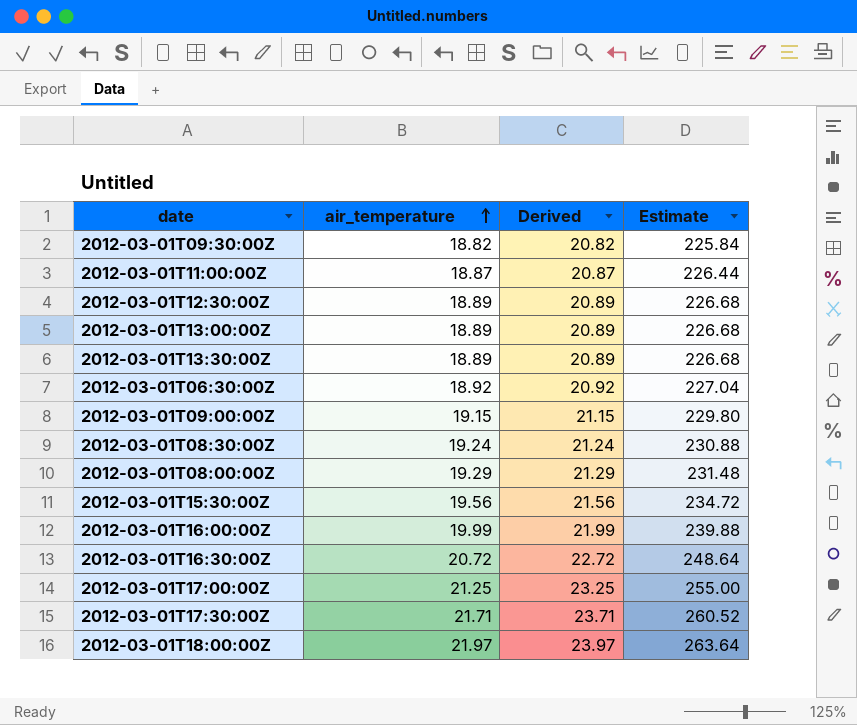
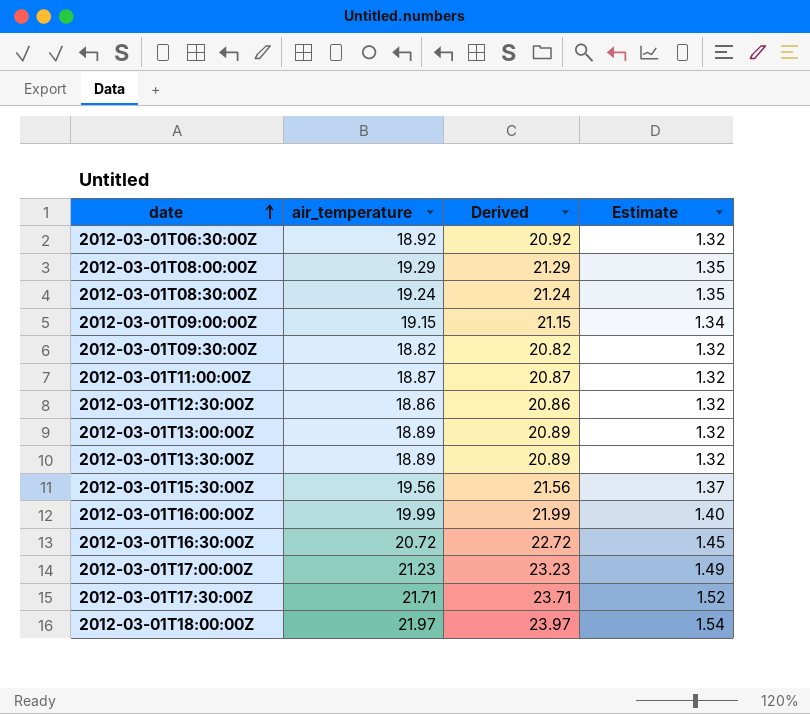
row order: air_temperature ascending -> date ascending
column Estimate | formula: [air_temperature] * 12 -> [air_temperature] * 0.07
2012-03-01T12:30:00Z | air_temperature: 18.89 -> 18.86
2012-03-01T12:30:00Z | Derived: 20.89 -> 20.86
2012-03-01T17:00:00Z | air_temperature: 21.25 -> 21.23
2012-03-01T17:00:00Z | Derived: 23.25 -> 23.23

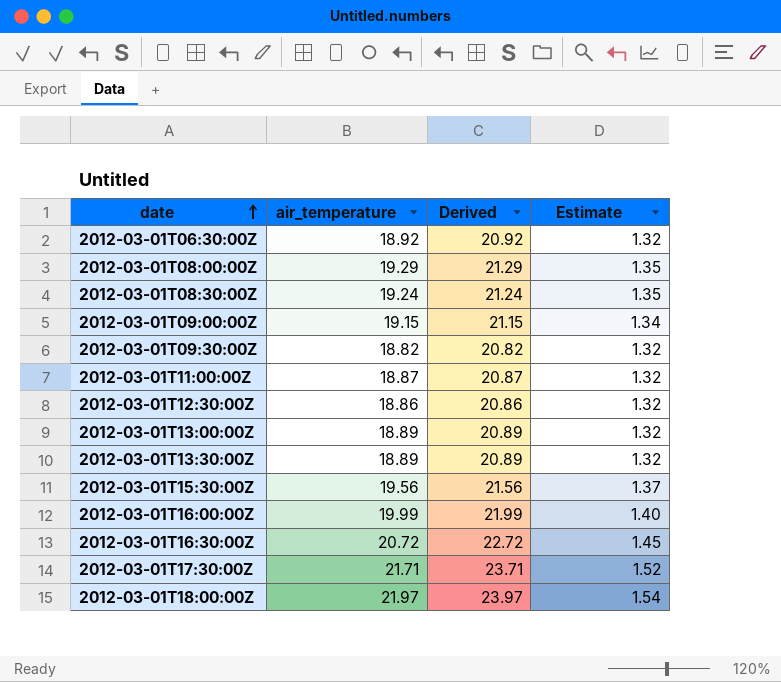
row 2012-03-01T17:00:00Z: 21.23 | 23.23 | 1.49 -> none

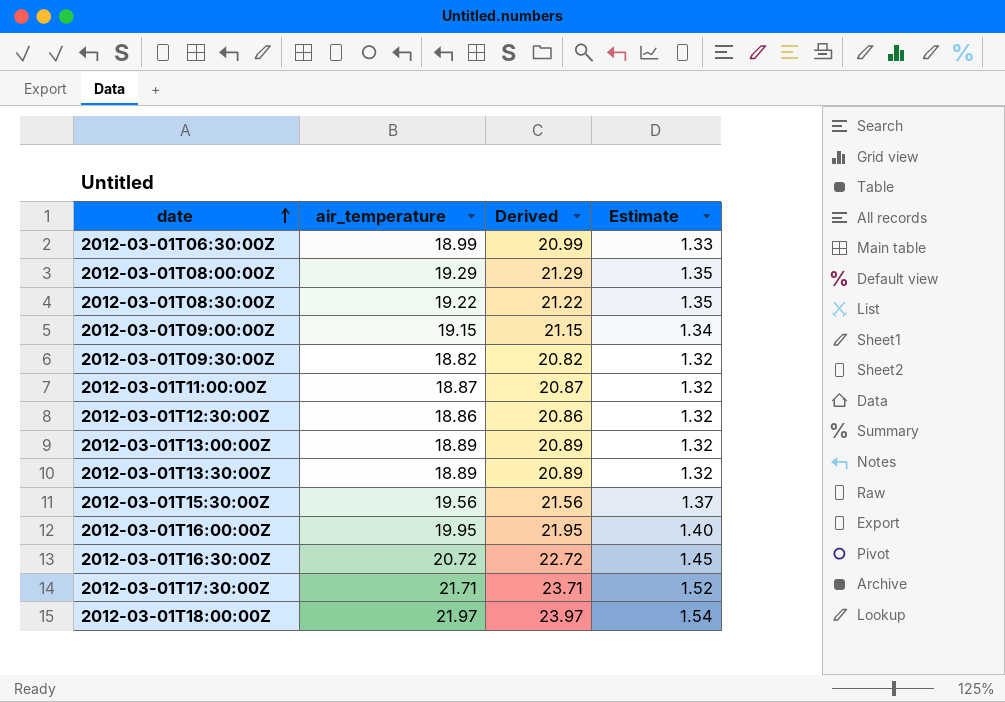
2012-03-01T06:30:00Z | air_temperature: 18.92 -> 18.99
2012-03-01T06:30:00Z | Derived: 20.92 -> 20.99
2012-03-01T06:30:00Z | Estimate: 1.32 -> 1.33
2012-03-01T08:30:00Z | air_temperature: 19.24 -> 19.22
2012-03-01T08:30:00Z | Derived: 21.24 -> 21.22
2012-03-01T16:00:00Z | air_temperature: 19.99 -> 19.95
2012-03-01T16:00:00Z | Derived: 21.99 -> 21.95

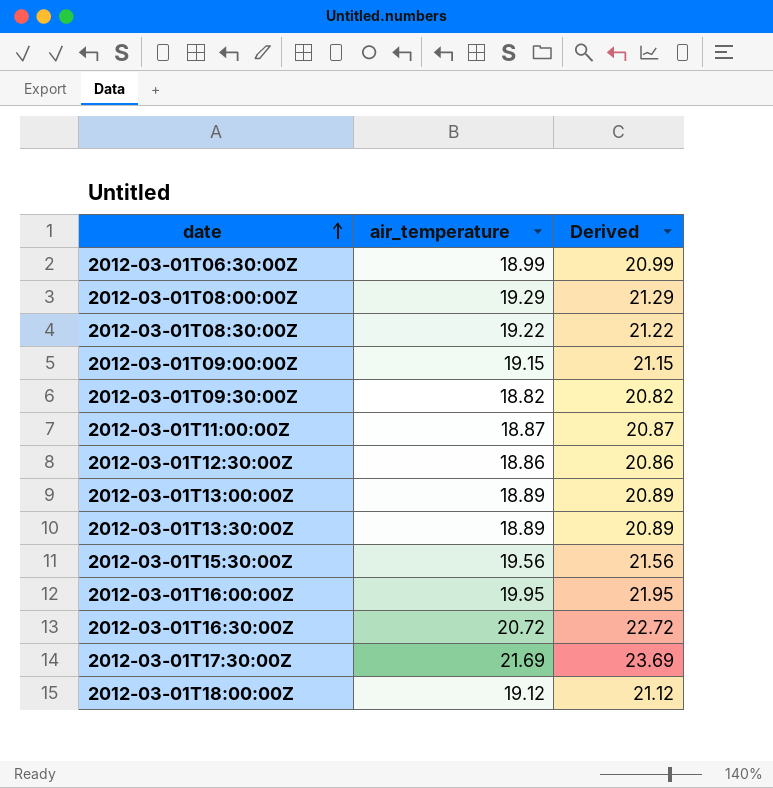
column Estimate | formula: [air_temperature] * 0.07 -> none
2012-03-01T17:30:00Z | air_temperature: 21.71 -> 21.69
2012-03-01T17:30:00Z | Derived: 23.71 -> 23.69
2012-03-01T18:00:00Z | air_temperature: 21.97 -> 19.12
2012-03-01T18:00:00Z | Derived: 23.97 -> 21.12

